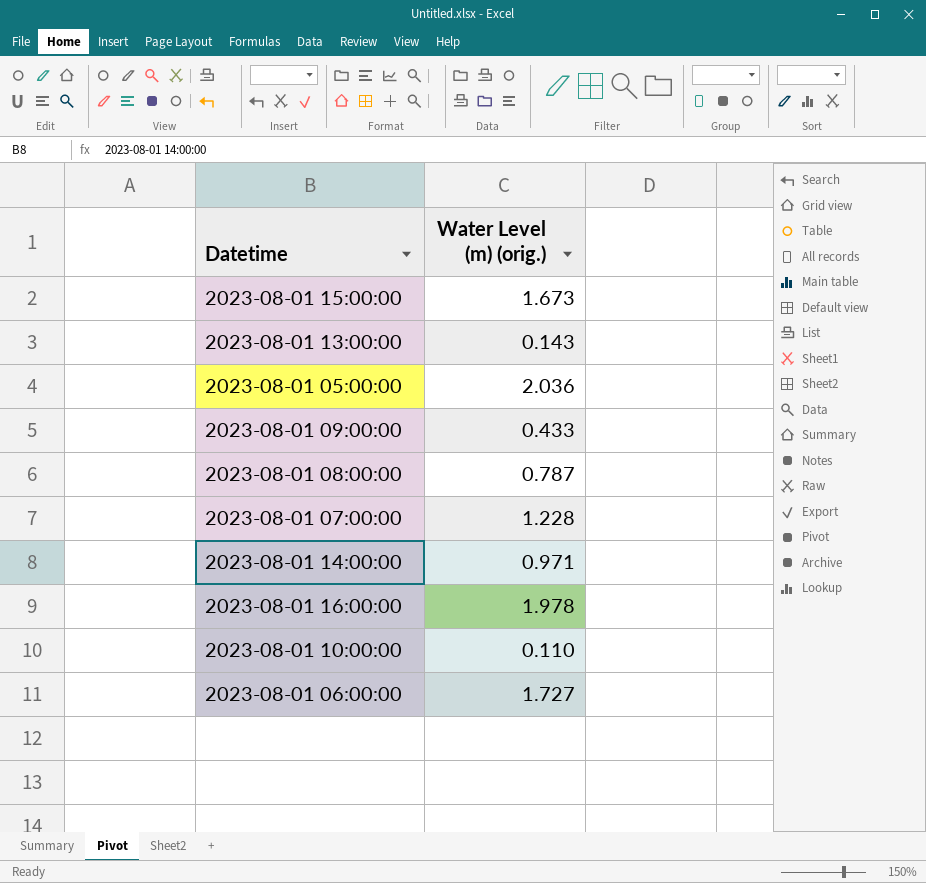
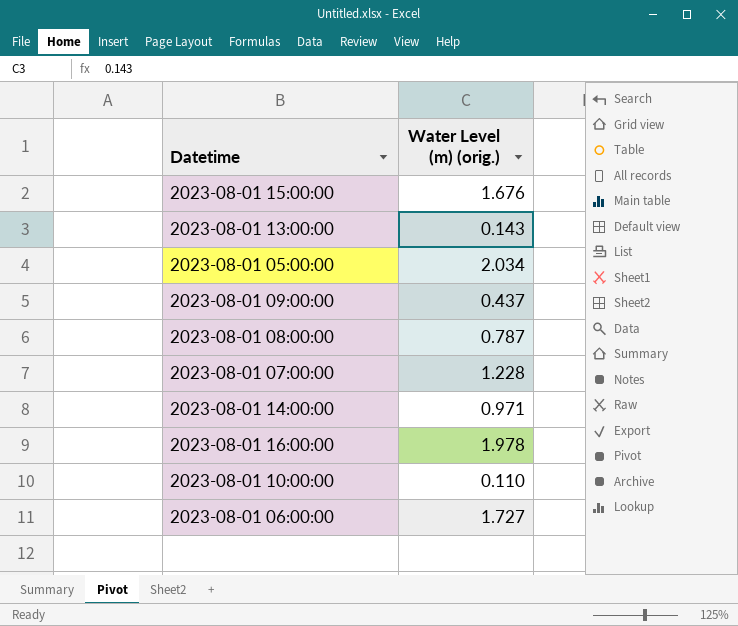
2023-08-01 15:00:00 | Water Level (m) (orig.): 1.673 -> 1.676
2023-08-01 05:00:00 | Water Level (m) (orig.): 2.036 -> 2.034
2023-08-01 09:00:00 | Water Level (m) (orig.): 0.433 -> 0.437

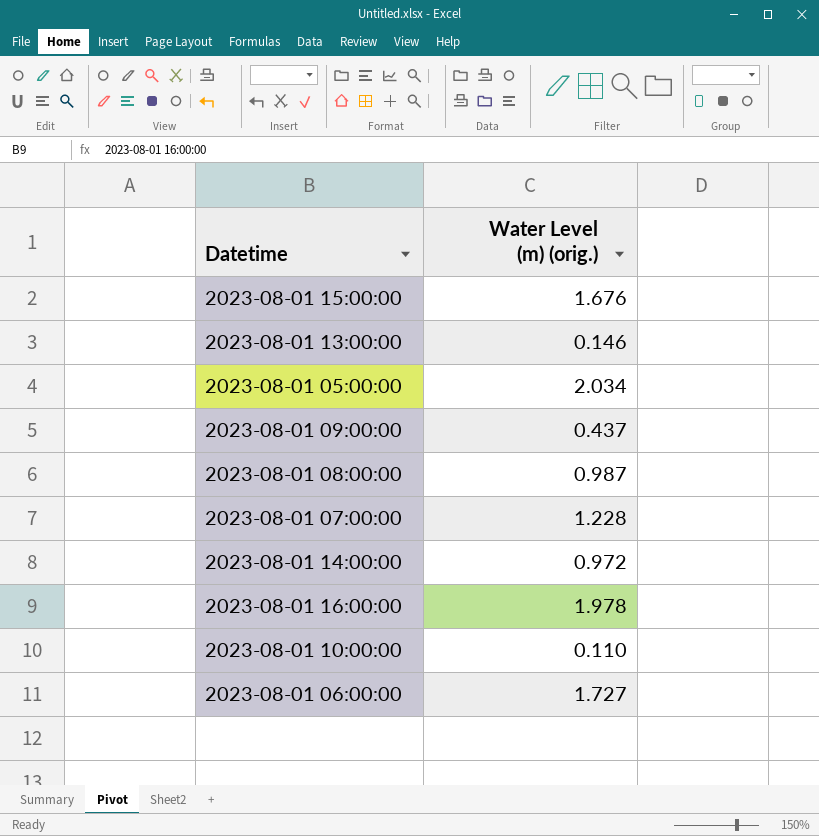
2023-08-01 13:00:00 | Water Level (m) (orig.): 0.143 -> 0.146
2023-08-01 08:00:00 | Water Level (m) (orig.): 0.787 -> 0.987
2023-08-01 14:00:00 | Water Level (m) (orig.): 0.971 -> 0.972

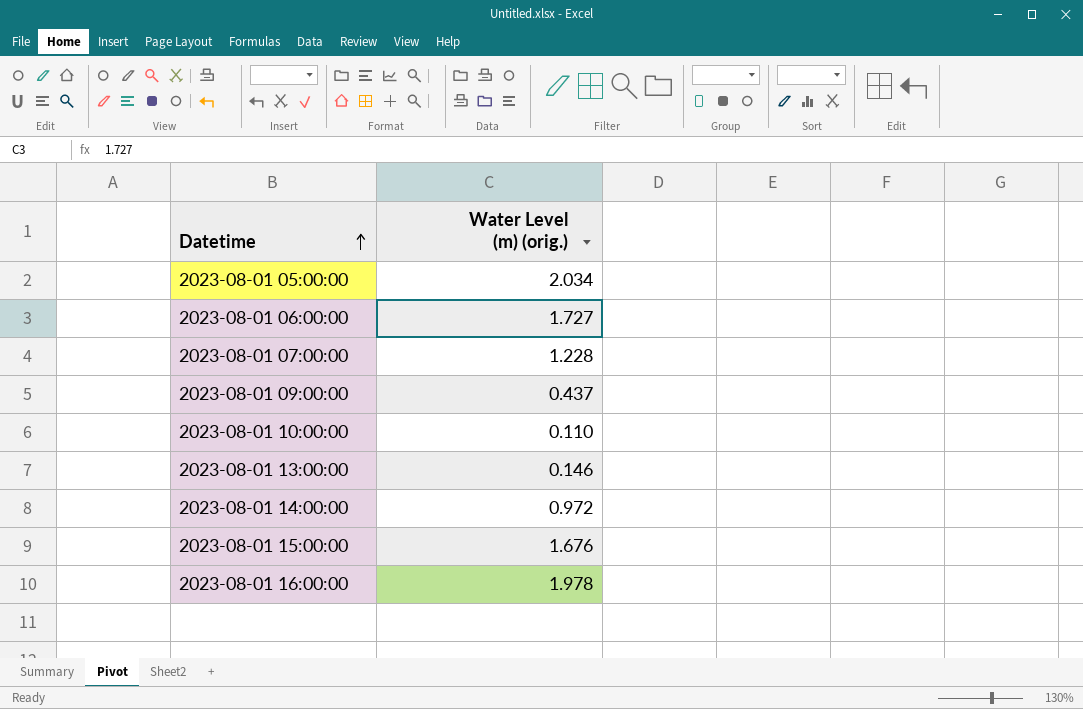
row order: none -> Datetime ascending
row 2023-08-01 08:00:00: 0.987 -> none

